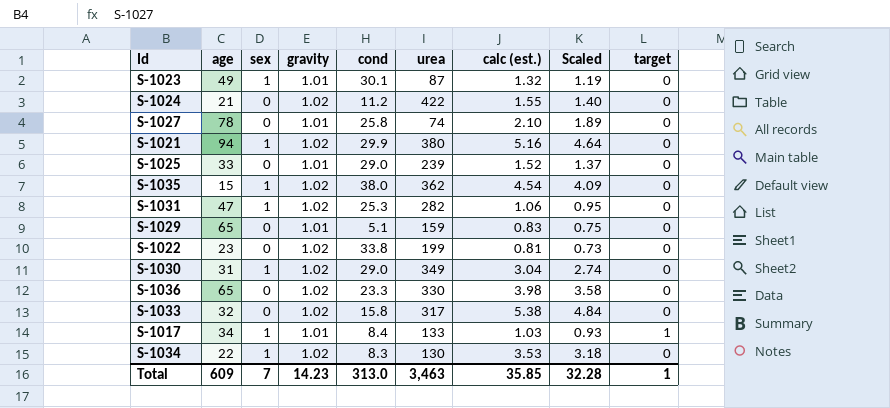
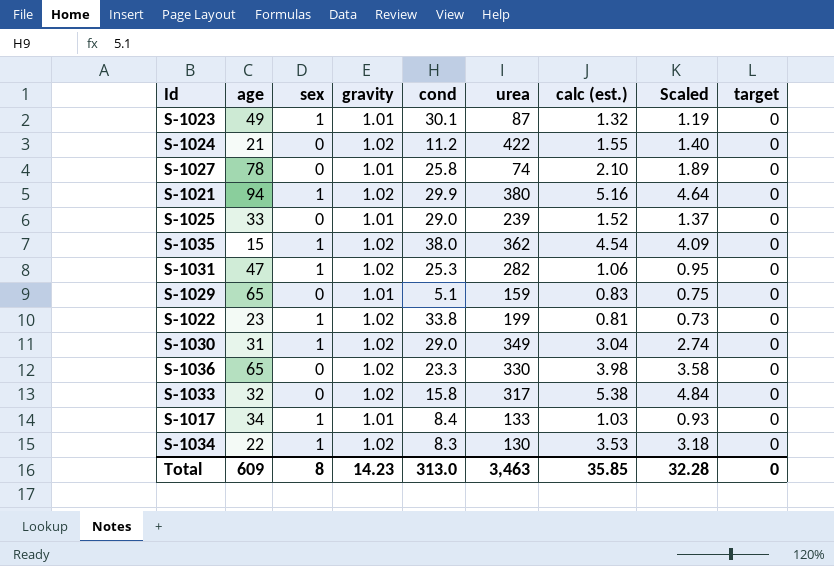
S-1022 | sex: 0 -> 1
S-1017 | target: 1 -> 0
Total | sex: 7 -> 8
Total | target: 1 -> 0

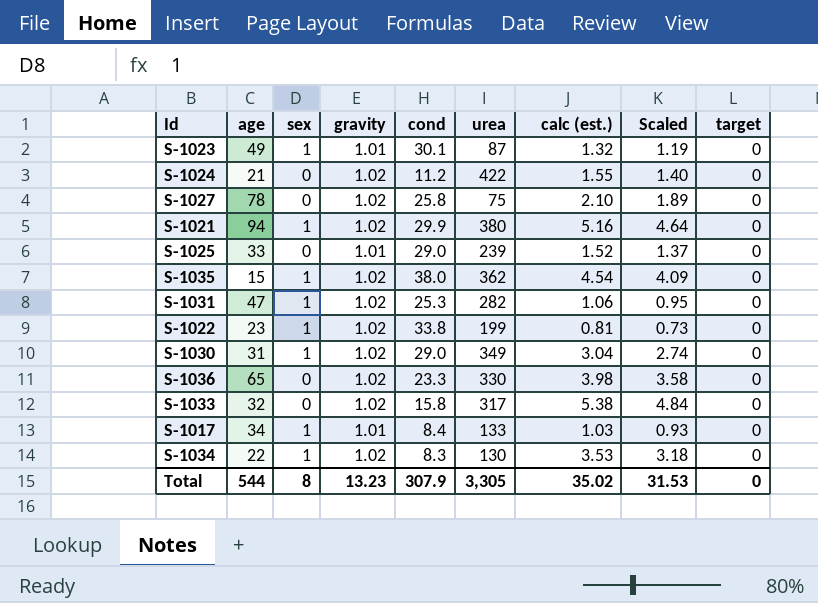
row S-1029: 65 | 0 | 1.01 | 5.1 | 159 | 0.83 | 0.75 | 0 -> none
S-1027 | gravity: 1.01 -> 1.02
S-1027 | urea: 74 -> 75
Total | age: 609 -> 544
Total | gravity: 14.23 -> 13.23
Total | cond: 313.0 -> 307.9
Total | urea: 3,463 -> 3,305
Total | calc (est.): 35.85 -> 35.02
Total | Scaled: 32.28 -> 31.53

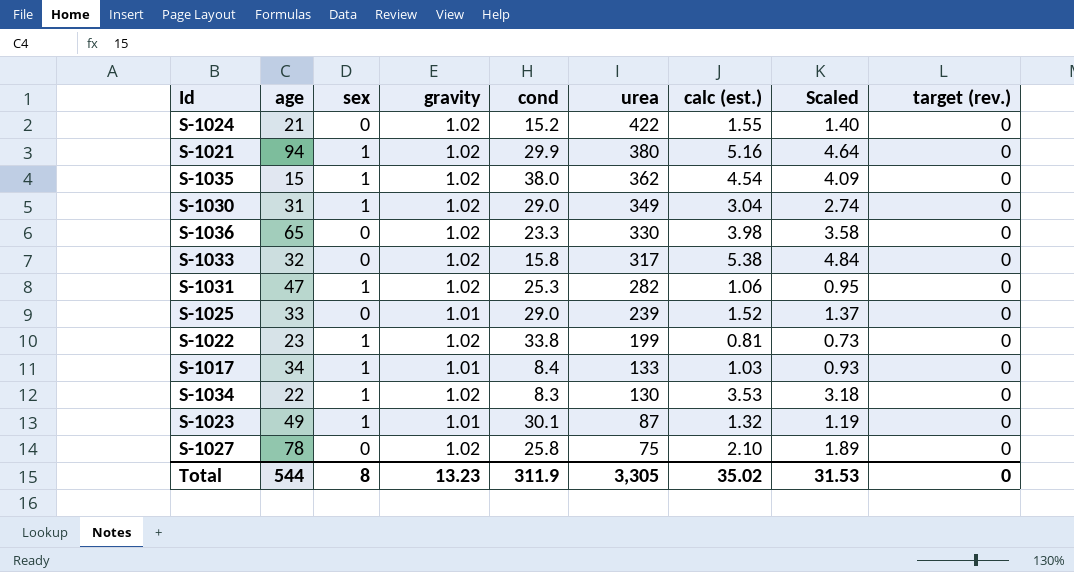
row order: none -> urea descending
column name: target -> target (rev.)
S-1024 | cond: 11.2 -> 15.2
Total | cond: 307.9 -> 311.9

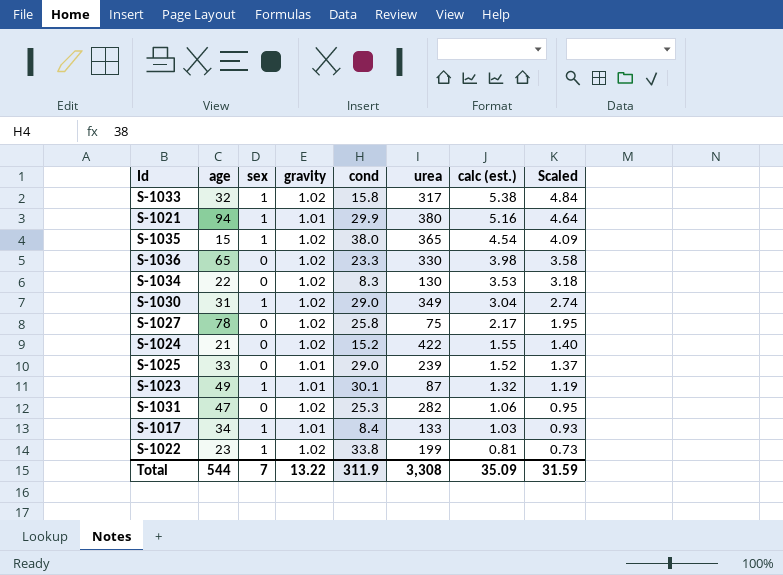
row order: urea descending -> calc (est.) descending
column target (rev.) | position: 9 -> none
S-1033 | sex: 0 -> 1
S-1021 | gravity: 1.02 -> 1.01
S-1035 | urea: 362 -> 365
S-1034 | sex: 1 -> 0
S-1027 | calc (est.): 2.10 -> 2.17
S-1027 | Scaled: 1.89 -> 1.95
S-1031 | sex: 1 -> 0
Total | sex: 8 -> 7
Total | gravity: 13.23 -> 13.22
Total | urea: 3,305 -> 3,308
Total | calc (est.): 35.02 -> 35.09
Total | Scaled: 31.53 -> 31.59

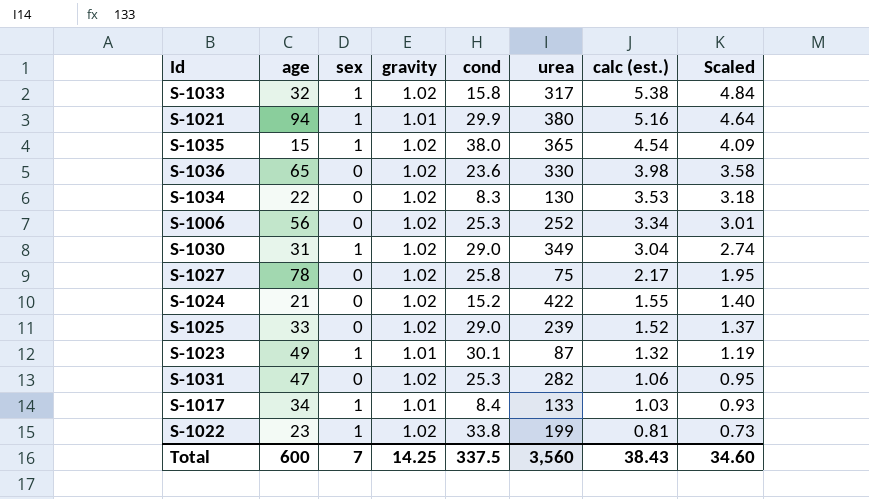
S-1036 | cond: 23.3 -> 23.6
row S-1006: none -> 56 | 0 | 1.02 | 25.3 | 252 | 3.34 | 3.01
S-1025 | gravity: 1.01 -> 1.02
Total | age: 544 -> 600
Total | gravity: 13.22 -> 14.25
Total | cond: 311.9 -> 337.5
Total | urea: 3,308 -> 3,560
Total | calc (est.): 35.09 -> 38.43
Total | Scaled: 31.59 -> 34.60

